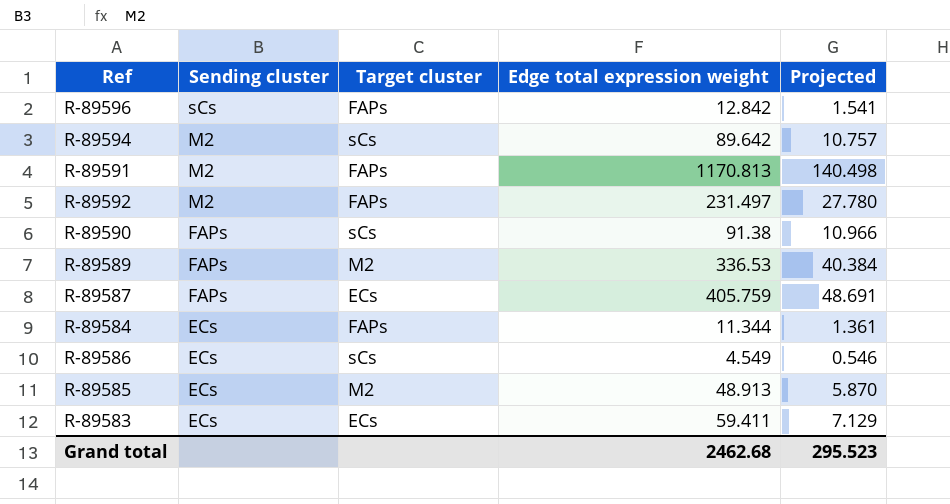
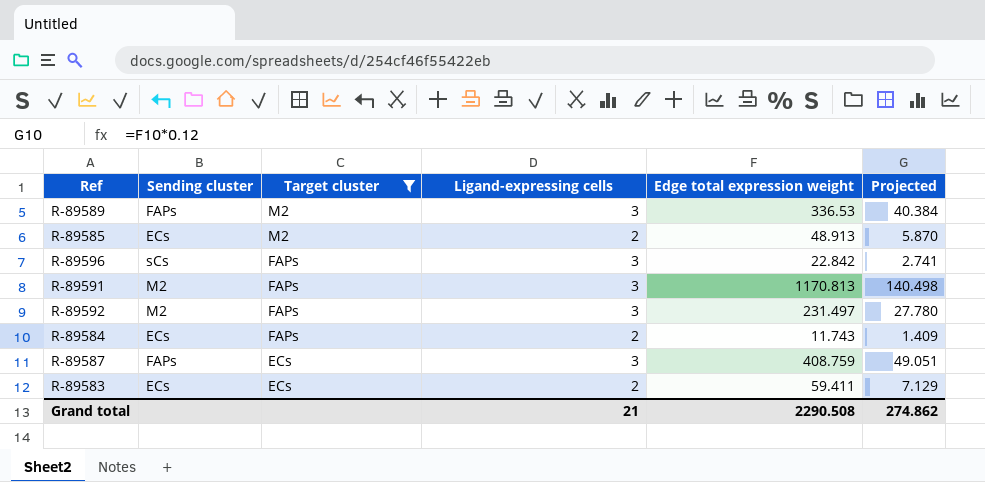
filter: none -> Target cluster != sCs
row order: Sending cluster descending -> Target cluster descending
column Ligand-expressing cells | position: none -> 4
R-89596 | Edge total expression weight: 12.842 -> 22.842
R-89596 | Projected: 1.541 -> 2.741
R-89584 | Edge total expression weight: 11.344 -> 11.743
R-89584 | Projected: 1.361 -> 1.409
R-89587 | Edge total expression weight: 405.759 -> 408.759
R-89587 | Projected: 48.691 -> 49.051
Grand total | Edge total expression weight: 2462.68 -> 2290.508
Grand total | Projected: 295.523 -> 274.862

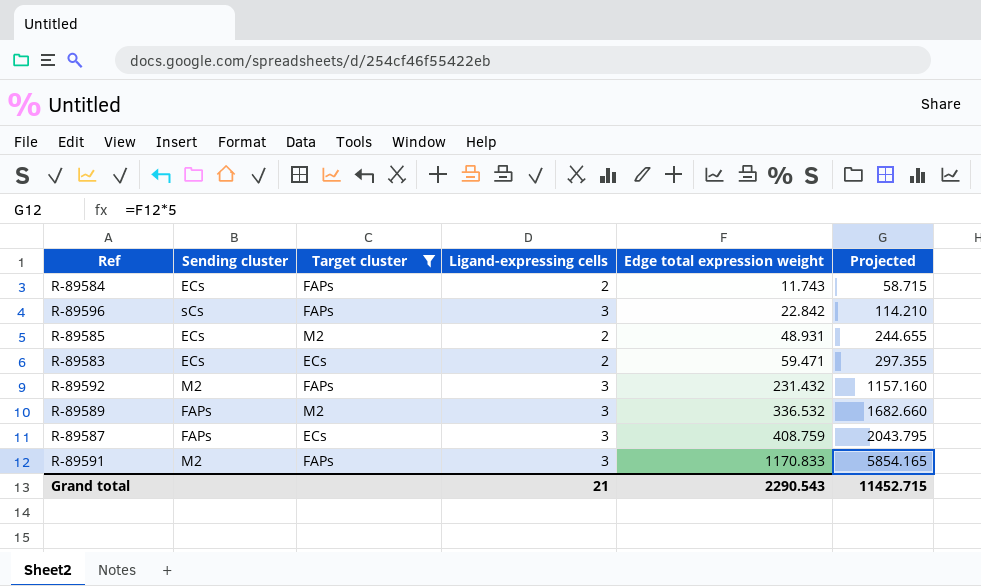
row order: Target cluster descending -> Edge total expression weight ascending
column Projected | formula: [Edge total expression weight] * 0.12 -> [Edge total expression weight] * 5
R-89585 | Edge total expression weight: 48.913 -> 48.931
R-89583 | Edge total expression weight: 59.411 -> 59.471
R-89592 | Edge total expression weight: 231.497 -> 231.432
R-89589 | Edge total expression weight: 336.53 -> 336.532
R-89591 | Edge total expression weight: 1170.813 -> 1170.833
Grand total | Edge total expression weight: 2290.508 -> 2290.543
Grand total | Projected: 274.862 -> 11452.715

